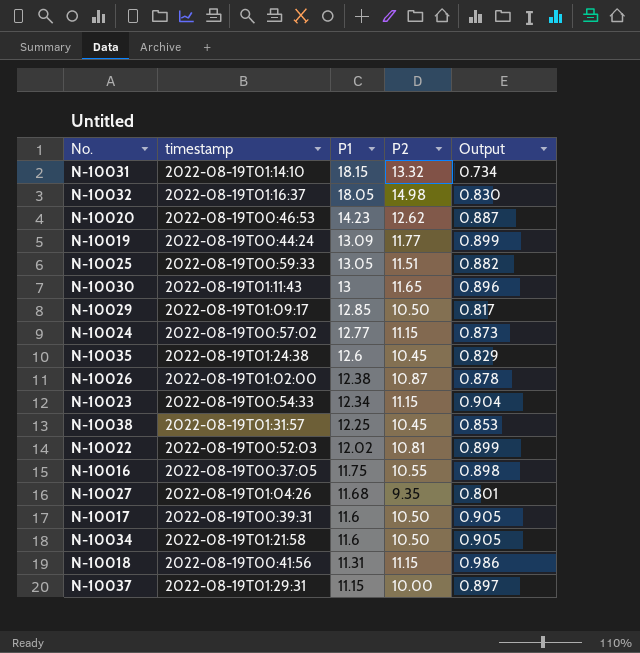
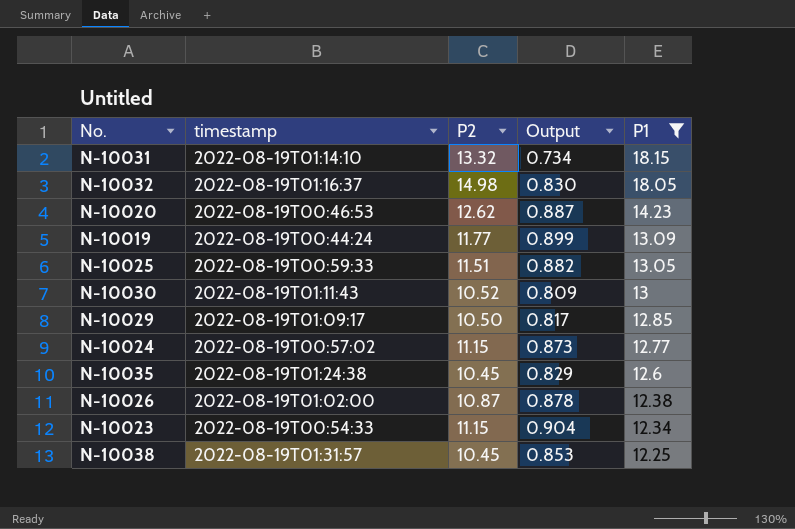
filter: none -> P1 >= 12.25
column P1 | position: 3 -> 5
N-10030 | P2: 11.65 -> 10.52
N-10030 | Output: 0.896 -> 0.809

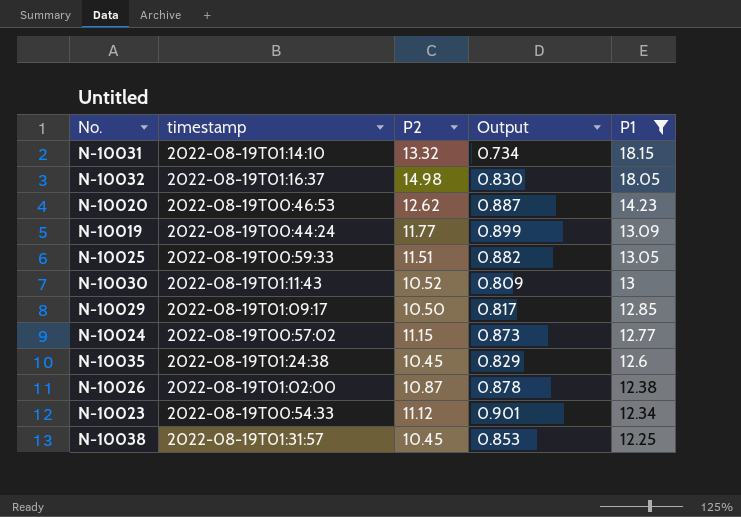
N-10023 | P2: 11.15 -> 11.12
N-10023 | Output: 0.904 -> 0.901

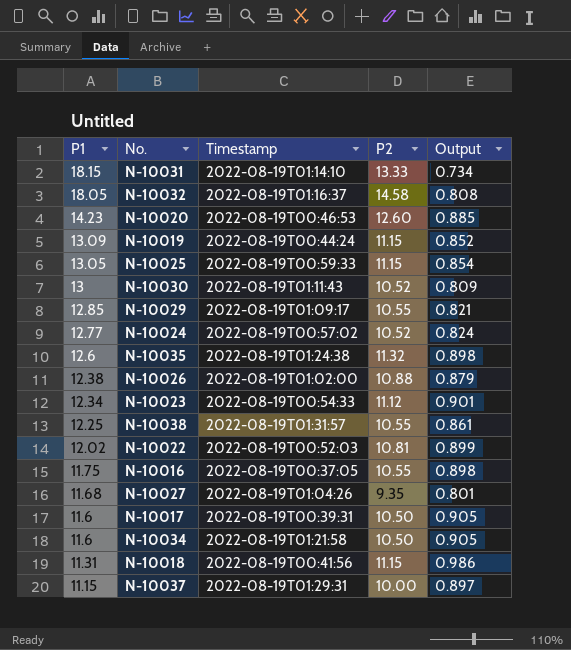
filter: P1 >= 12.25 -> none
column P1 | position: 5 -> 1
column name: timestamp -> Timestamp
N-10031 | P2: 13.32 -> 13.33
N-10032 | P2: 14.98 -> 14.58
N-10032 | Output: 0.830 -> 0.808
N-10020 | P2: 12.62 -> 12.60
N-10020 | Output: 0.887 -> 0.885
N-10019 | P2: 11.77 -> 11.15
N-10019 | Output: 0.899 -> 0.852
N-10025 | P2: 11.51 -> 11.15
N-10025 | Output: 0.882 -> 0.854
N-10029 | P2: 10.50 -> 10.55
N-10029 | Output: 0.817 -> 0.821
N-10024 | P2: 11.15 -> 10.52
N-10024 | Output: 0.873 -> 0.824
N-10035 | P2: 10.45 -> 11.32
N-10035 | Output: 0.829 -> 0.898
N-10026 | P2: 10.87 -> 10.88
N-10026 | Output: 0.878 -> 0.879
N-10038 | P2: 10.45 -> 10.55
N-10038 | Output: 0.853 -> 0.861

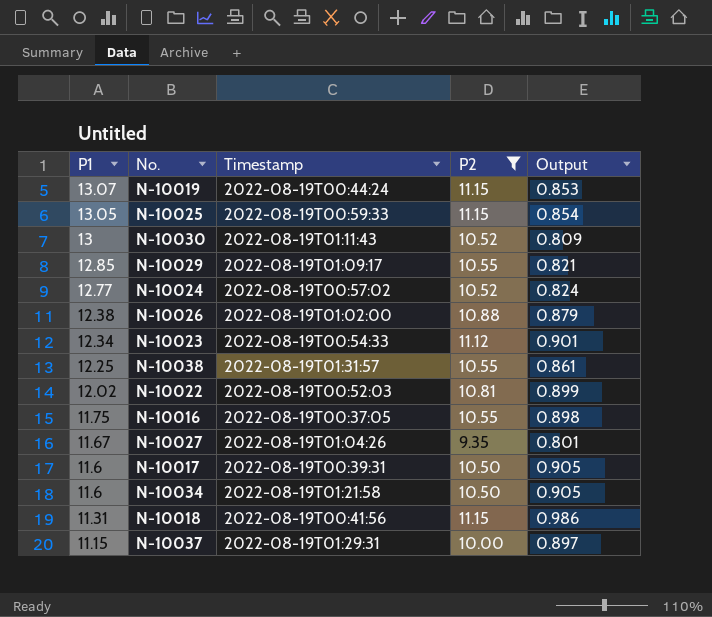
filter: none -> P2 <= 11.15
N-10019 | P1: 13.09 -> 13.07
N-10019 | Output: 0.852 -> 0.853
N-10027 | P1: 11.68 -> 11.67

